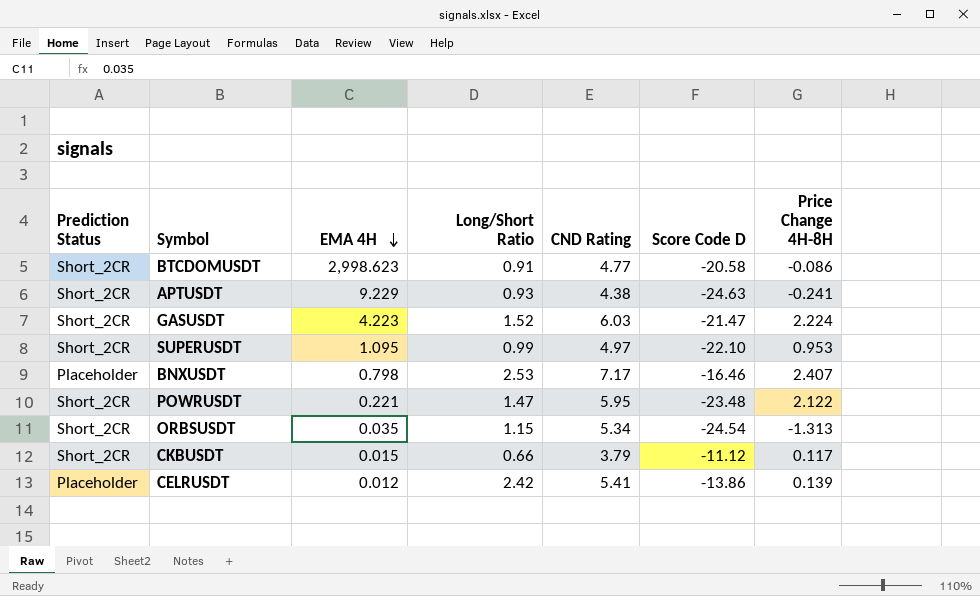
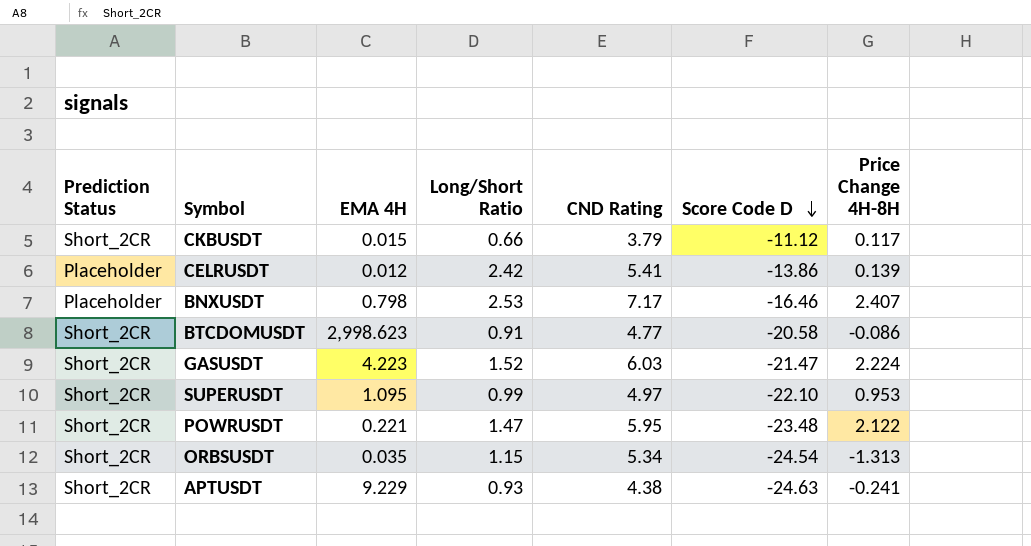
row order: EMA 4H descending -> Score Code D descending

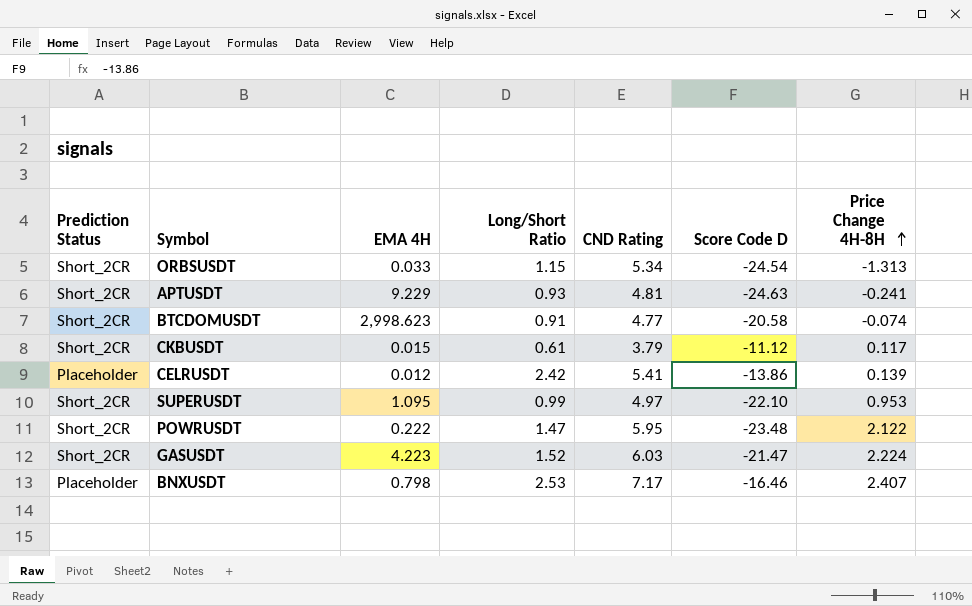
row order: Score Code D descending -> Price Change 4H-8H ascending
ORBSUSDT | EMA 4H: 0.035 -> 0.033
APTUSDT | CND Rating: 4.38 -> 4.81
BTCDOMUSDT | Price Change 4H-8H: -0.086 -> -0.074
CKBUSDT | Long/Short Ratio: 0.66 -> 0.61
POWRUSDT | EMA 4H: 0.221 -> 0.222

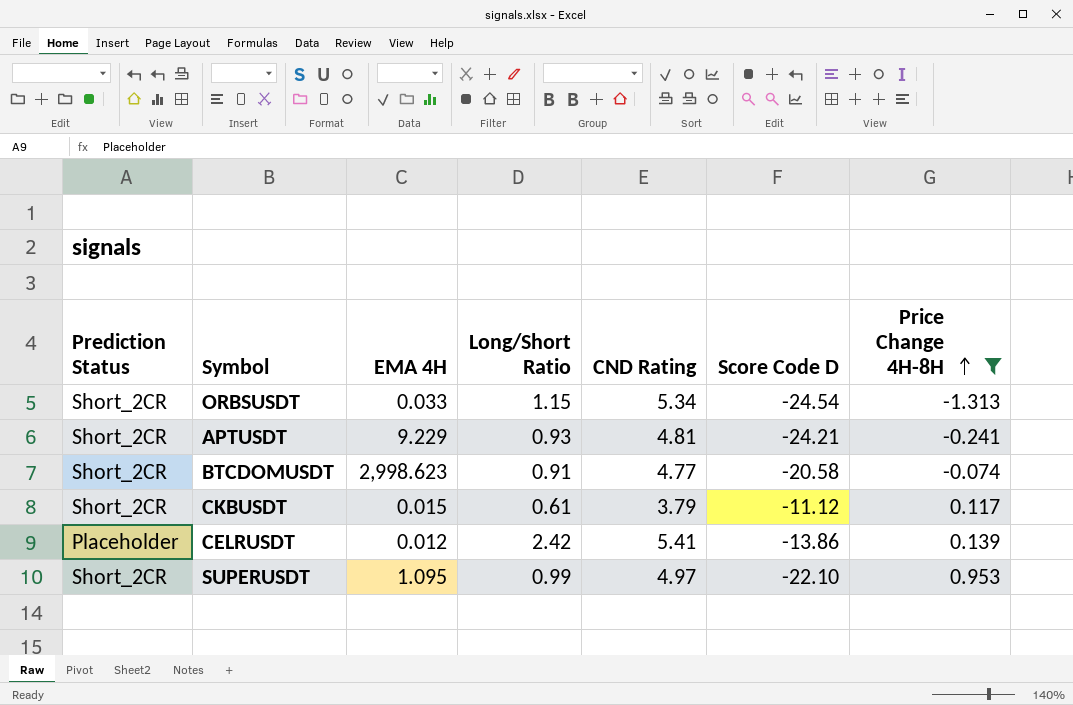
filter: none -> Price Change 4H-8H <= 0.953
APTUSDT | Score Code D: -24.63 -> -24.21

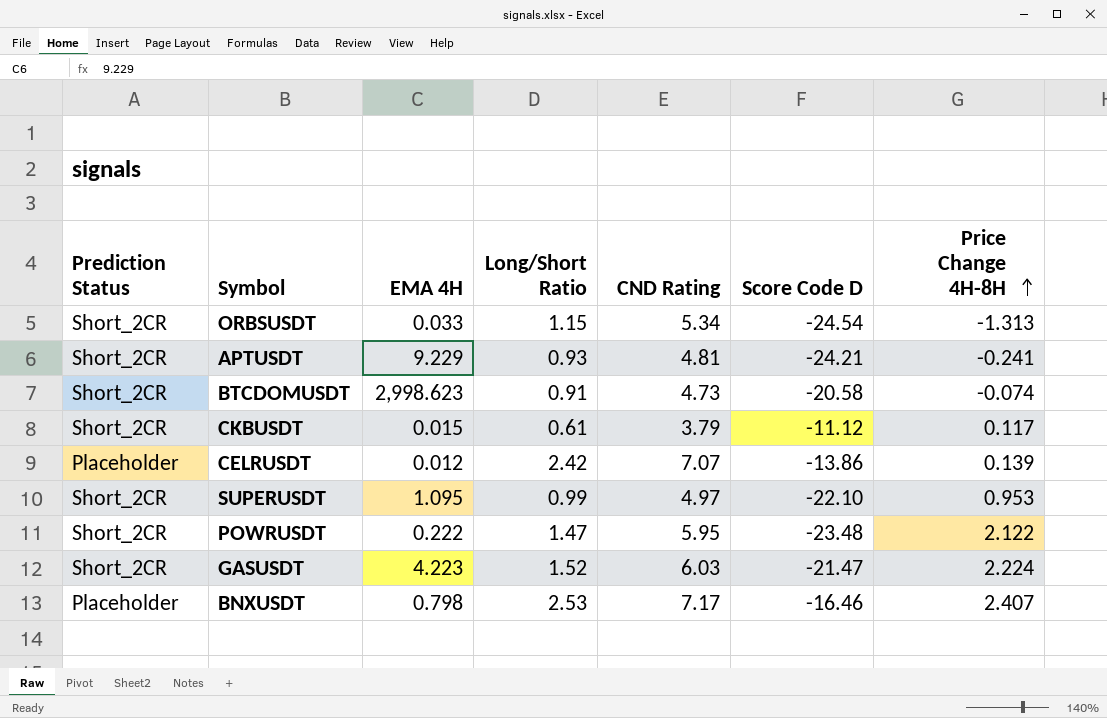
filter: Price Change 4H-8H <= 0.953 -> none
BTCDOMUSDT | CND Rating: 4.77 -> 4.73
CELRUSDT | CND Rating: 5.41 -> 7.07

